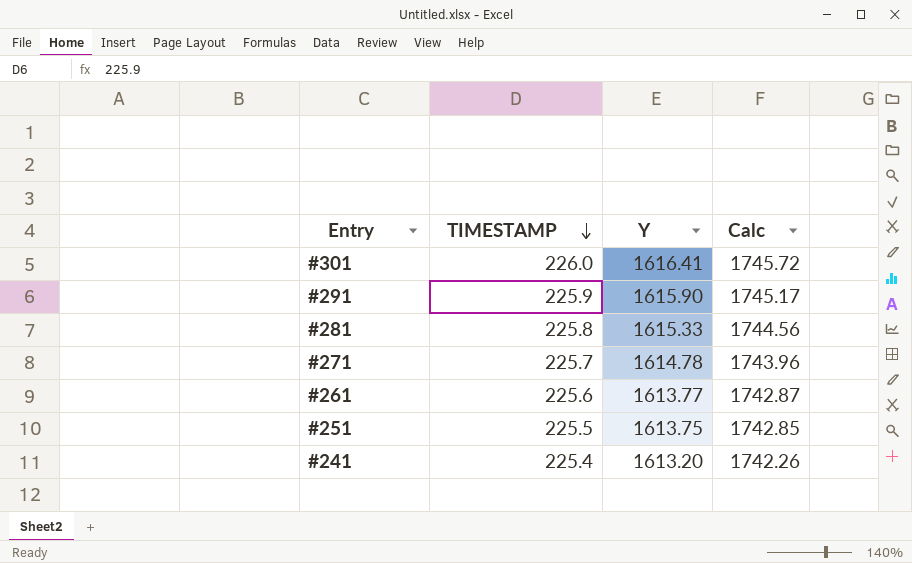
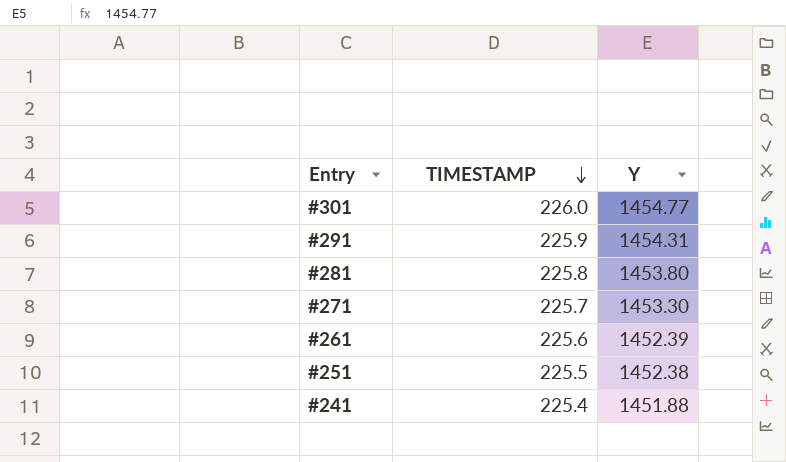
column Calc | formula: [Y] * 1.08 -> none
#301 | Y: 1616.41 -> 1454.77
#291 | Y: 1615.90 -> 1454.31
#281 | Y: 1615.33 -> 1453.80
#271 | Y: 1614.78 -> 1453.30
#261 | Y: 1613.77 -> 1452.39
#251 | Y: 1613.75 -> 1452.38
#241 | Y: 1613.20 -> 1451.88

